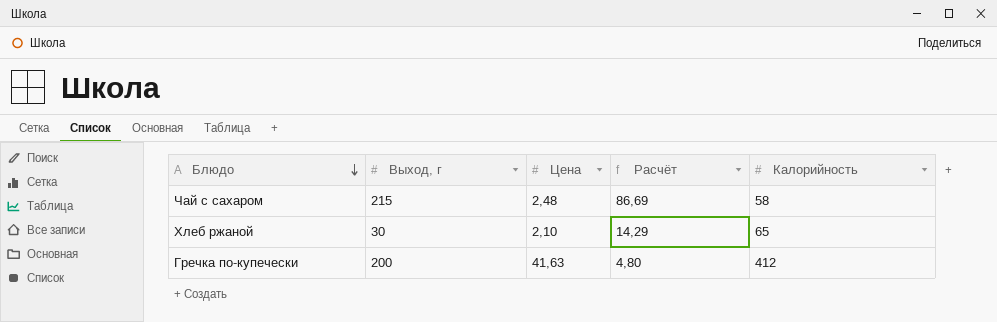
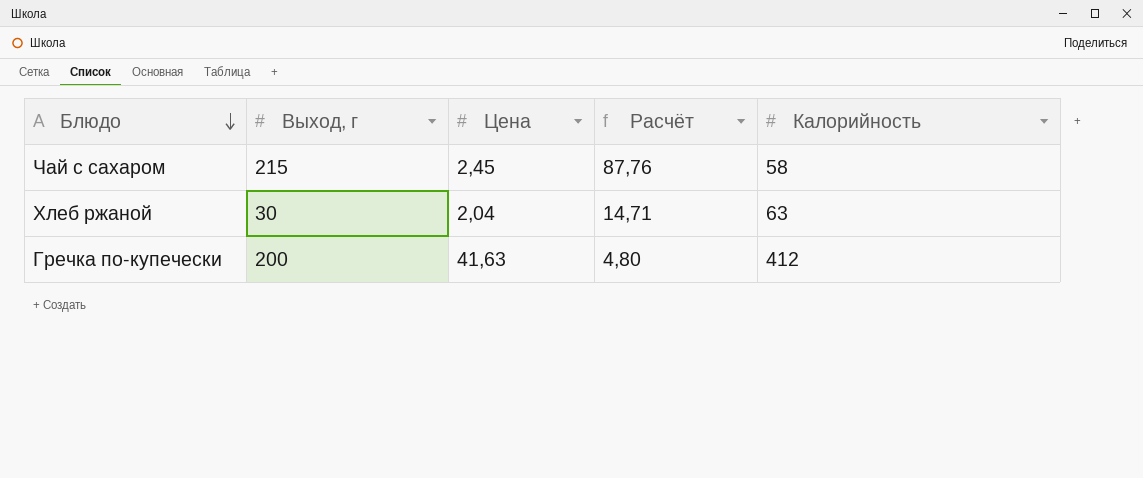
Чай с сахаром | Цена: 2,48 -> 2,45
Чай с сахаром | Расчёт: 86,69 -> 87,76
Хлеб ржаной | Цена: 2,10 -> 2,04
Хлеб ржаной | Расчёт: 14,29 -> 14,71
Хлеб ржаной | Калорийность: 65 -> 63

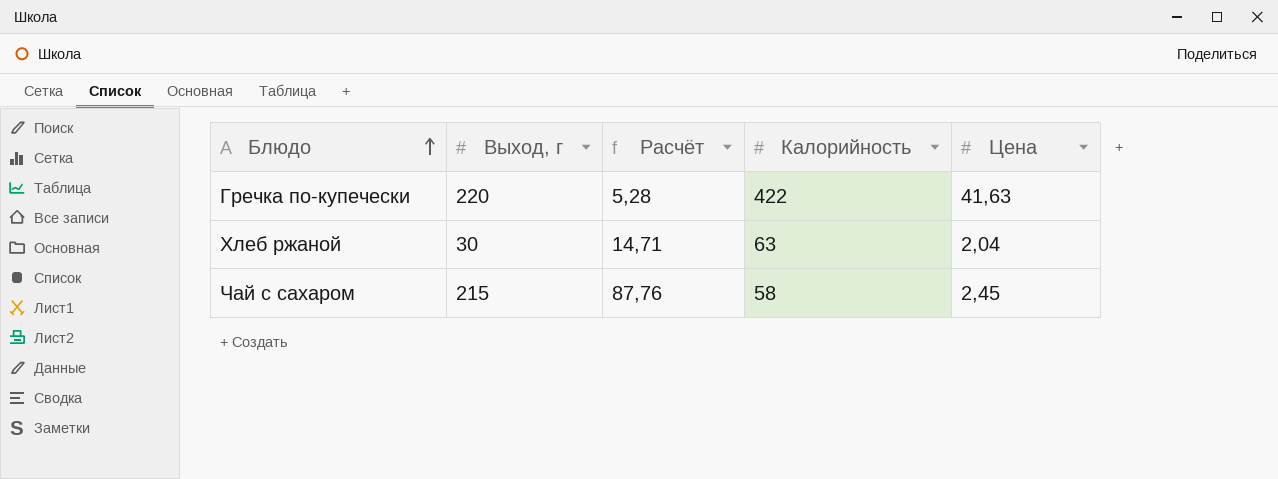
row order: Блюдо descending -> Блюдо ascending
column Цена | position: 3 -> 5
Гречка по-купечески | Выход, г: 200 -> 220
Гречка по-купечески | Расчёт: 4,80 -> 5,28
Гречка по-купечески | Калорийность: 412 -> 422

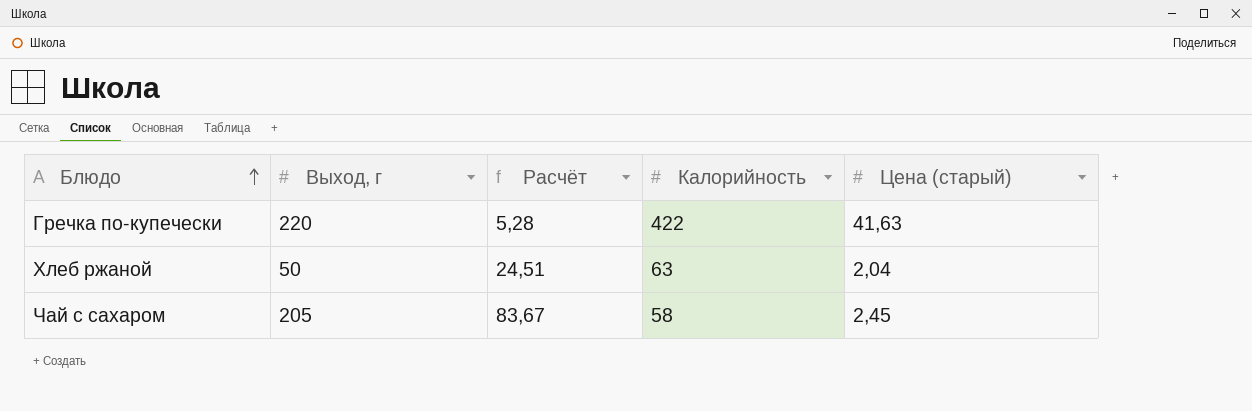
column name: Цена -> Цена (старый)
Хлеб ржаной | Выход, г: 30 -> 50
Хлеб ржаной | Расчёт: 14,71 -> 24,51
Чай с сахаром | Выход, г: 215 -> 205
Чай с сахаром | Расчёт: 87,76 -> 83,67

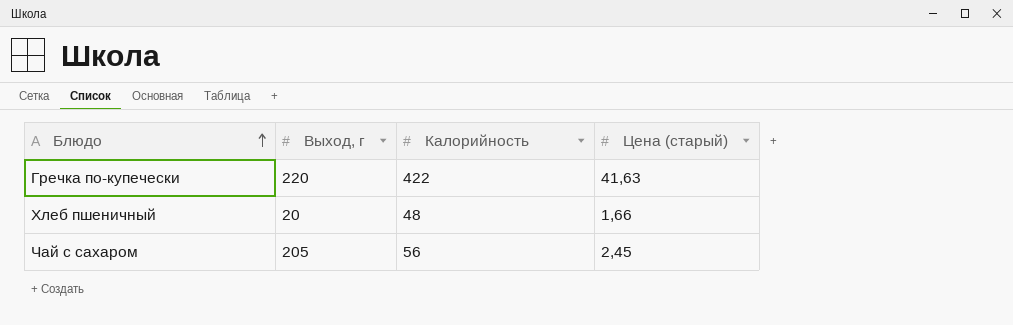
column Расчёт | formula: [Выход, г] / [Цена (старый)] -> none
row Хлеб ржаной: 50 | 24,51 | 63 | 2,04 -> none
row Хлеб пшеничный: none -> 20 | 48 | 1,66
Чай с сахаром | Калорийность: 58 -> 56

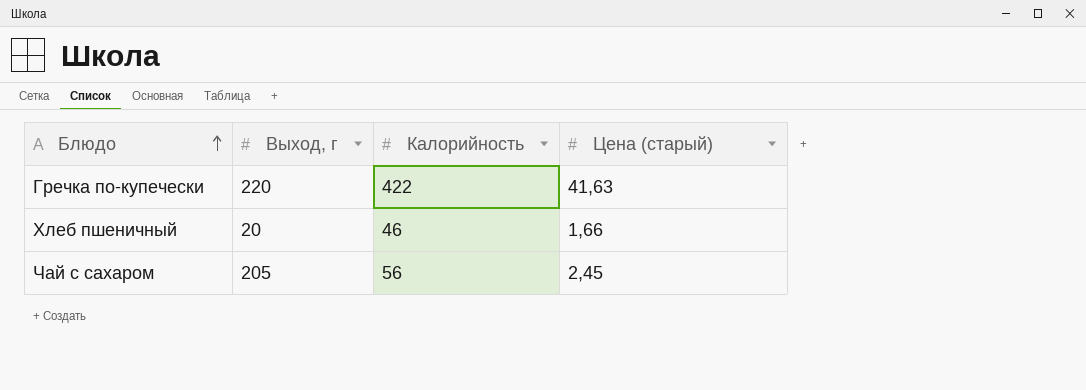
Хлеб пшеничный | Калорийность: 48 -> 46

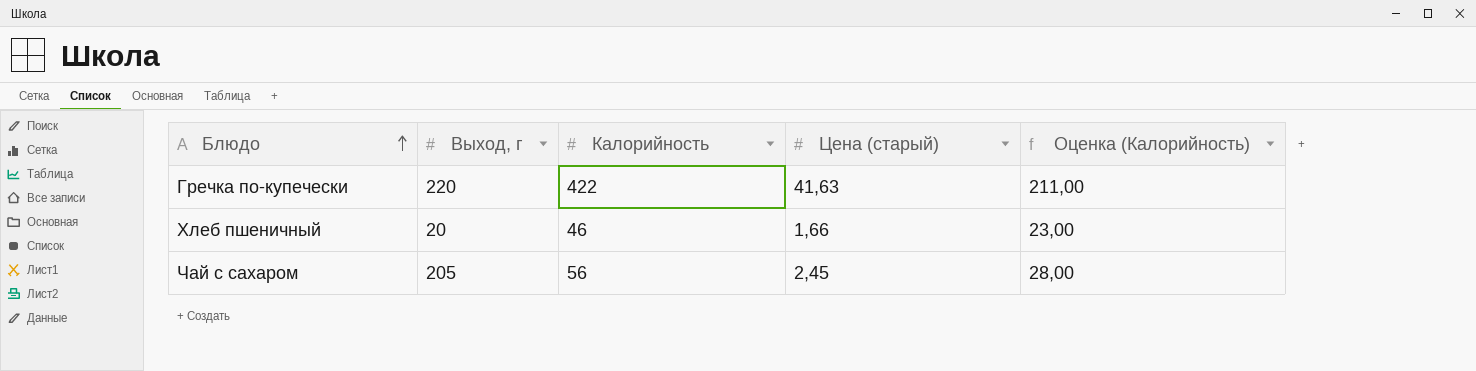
column Оценка (Калорийность) | formula: none -> [Калорийность] * 0,5

